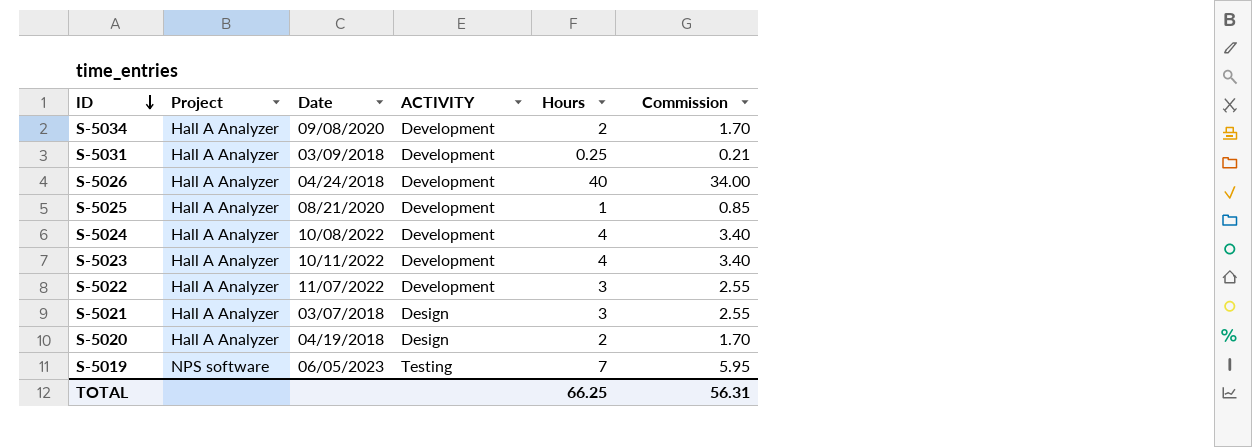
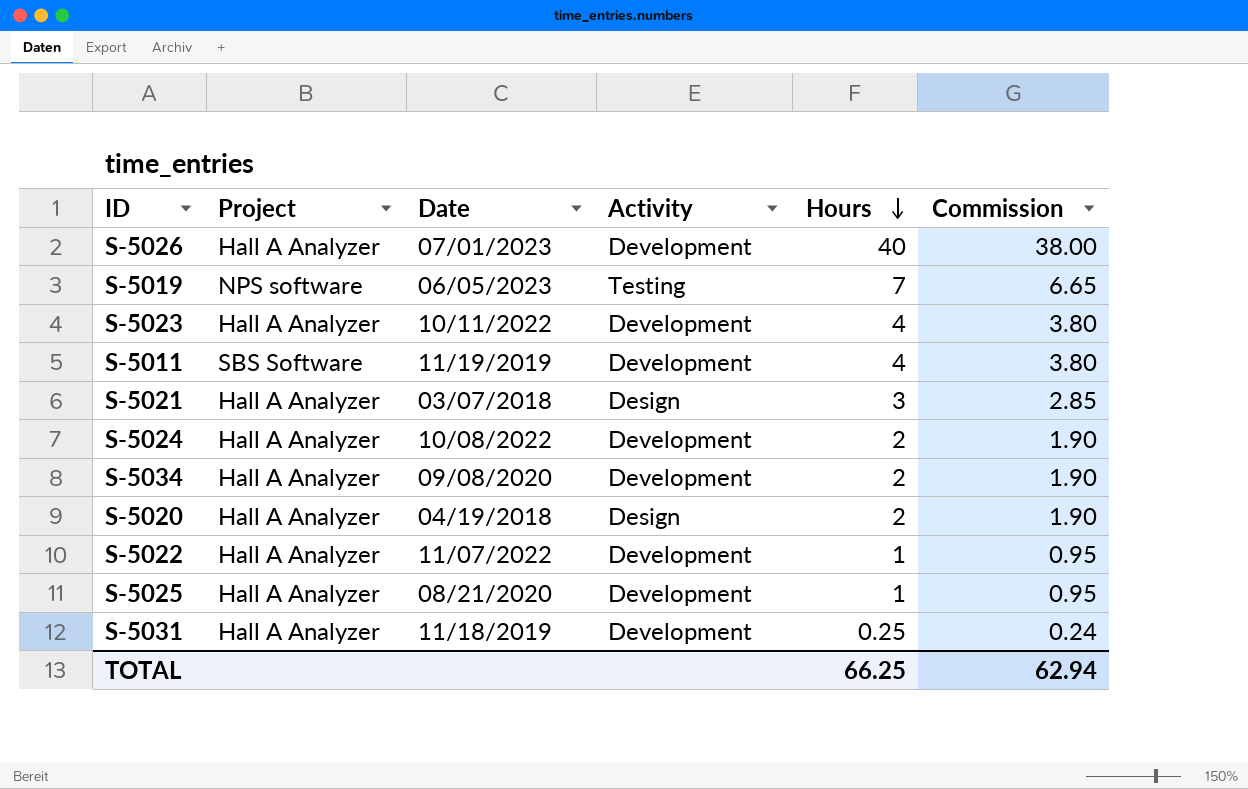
row order: ID descending -> Hours descending
column name: ACTIVITY -> Activity
column Commission | formula: [Hours] * 0.85 -> [Hours] * 0.95
S-5026 | Date: 04/24/2018 -> 07/01/2023
row S-5011: none -> SBS Software | 11/19/2019 | Development | 4 | 3.80
S-5024 | Hours: 4 -> 2
S-5022 | Hours: 3 -> 1
S-5031 | Date: 03/09/2018 -> 11/18/2019
TOTAL | Commission: 56.31 -> 62.94

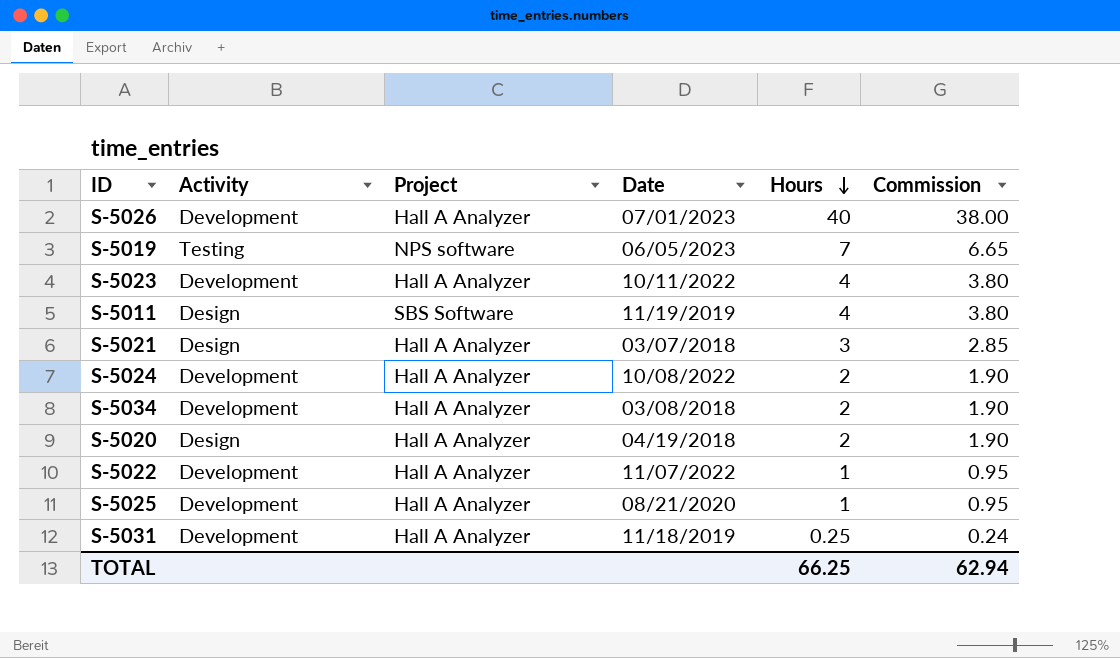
column Activity | position: 4 -> 2
S-5011 | Activity: Development -> Design
S-5034 | Date: 09/08/2020 -> 03/08/2018

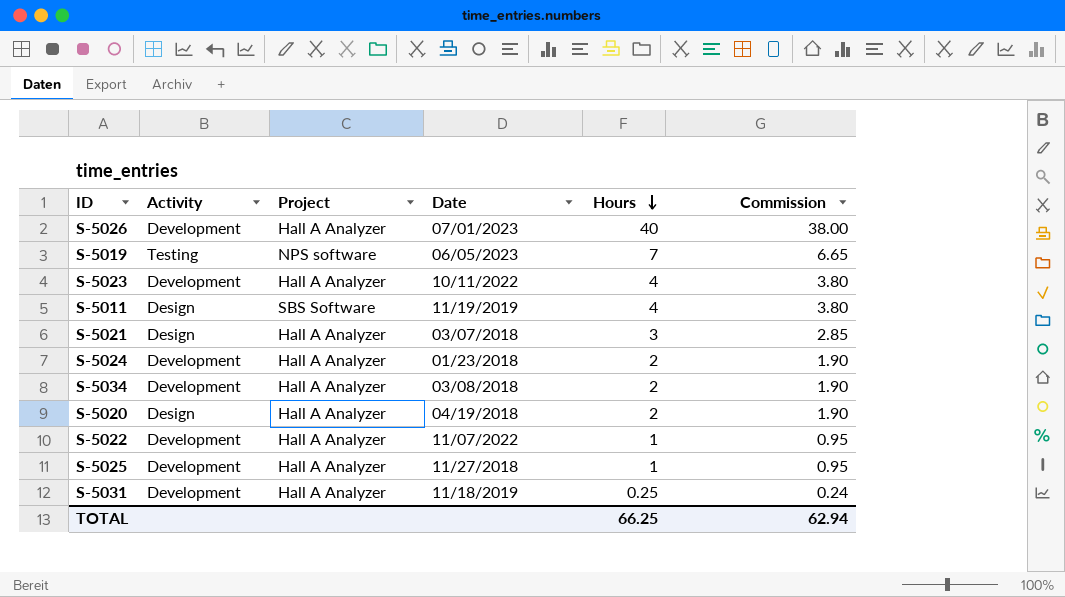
S-5024 | Date: 10/08/2022 -> 01/23/2018
S-5025 | Date: 08/21/2020 -> 11/27/2018

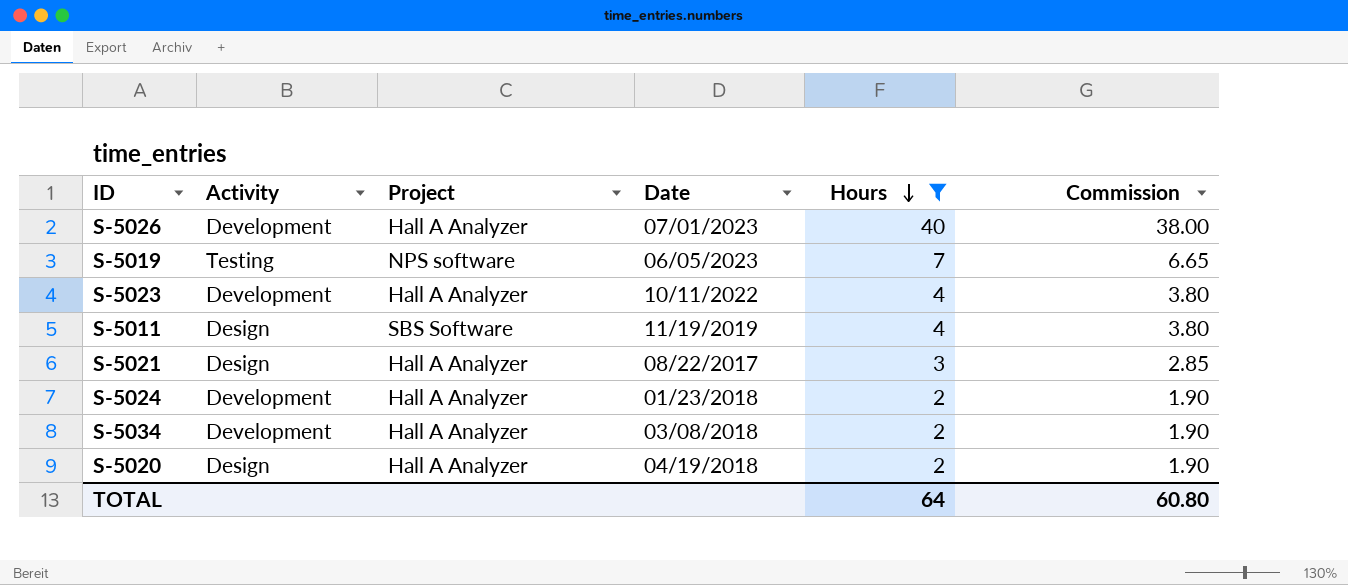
filter: none -> Hours >= 2
S-5021 | Date: 03/07/2018 -> 08/22/2017
TOTAL | Hours: 66.25 -> 64
TOTAL | Commission: 62.94 -> 60.80

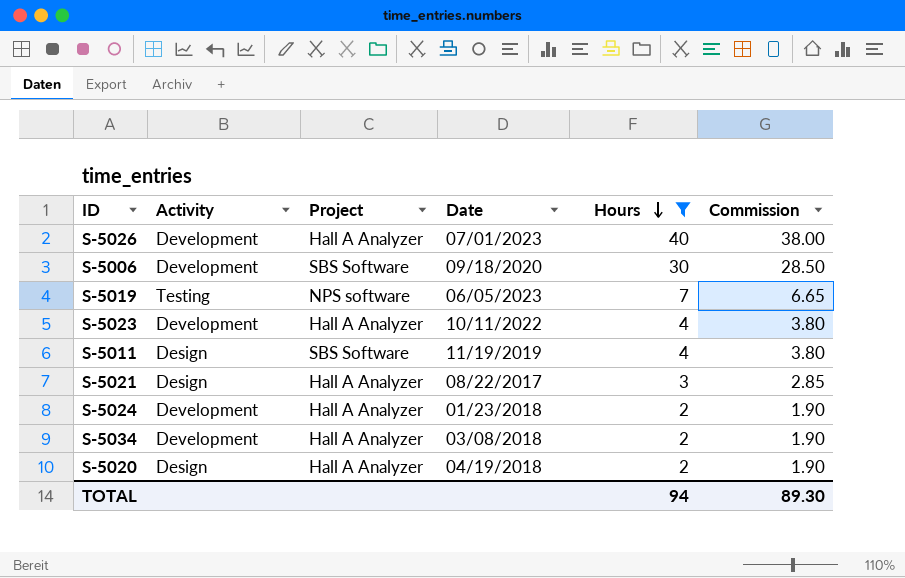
row S-5006: none -> Development | SBS Software | 09/18/2020 | 30 | 28.50
TOTAL | Hours: 64 -> 94
TOTAL | Commission: 60.80 -> 89.30

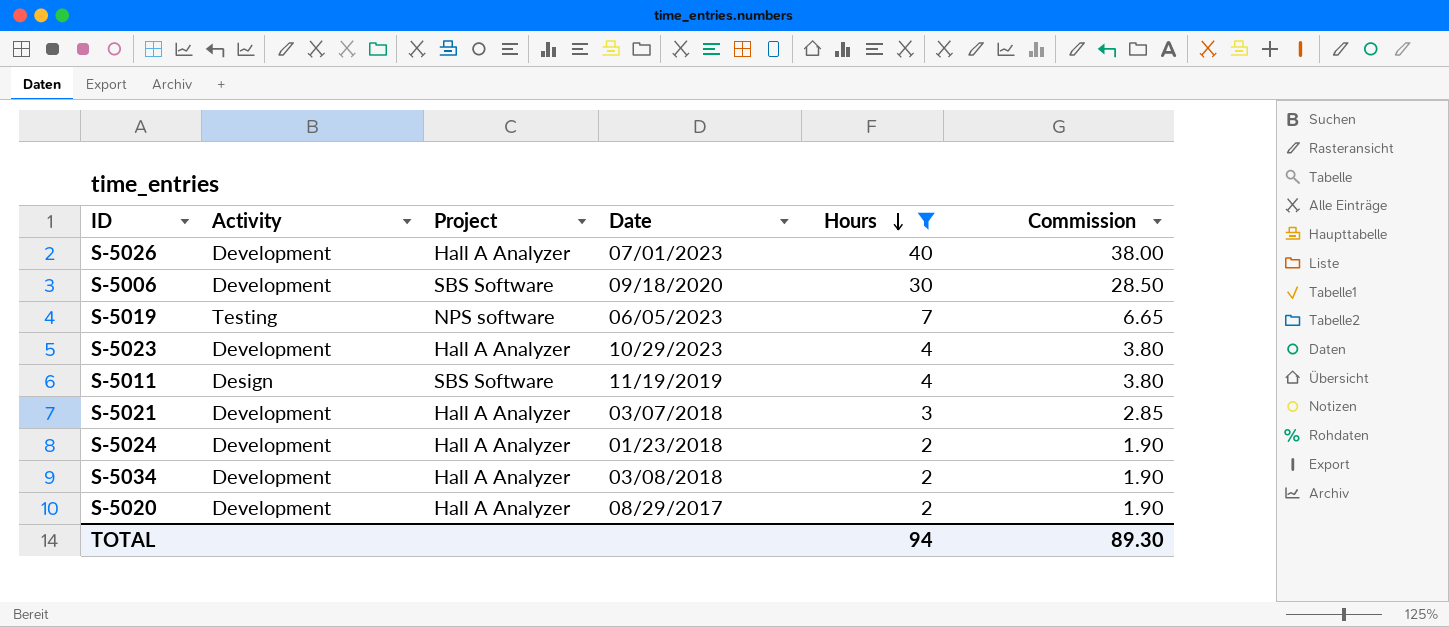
S-5023 | Date: 10/11/2022 -> 10/29/2023
S-5021 | Activity: Design -> Development
S-5021 | Date: 08/22/2017 -> 03/07/2018
S-5020 | Activity: Design -> Development
S-5020 | Date: 04/19/2018 -> 08/29/2017

